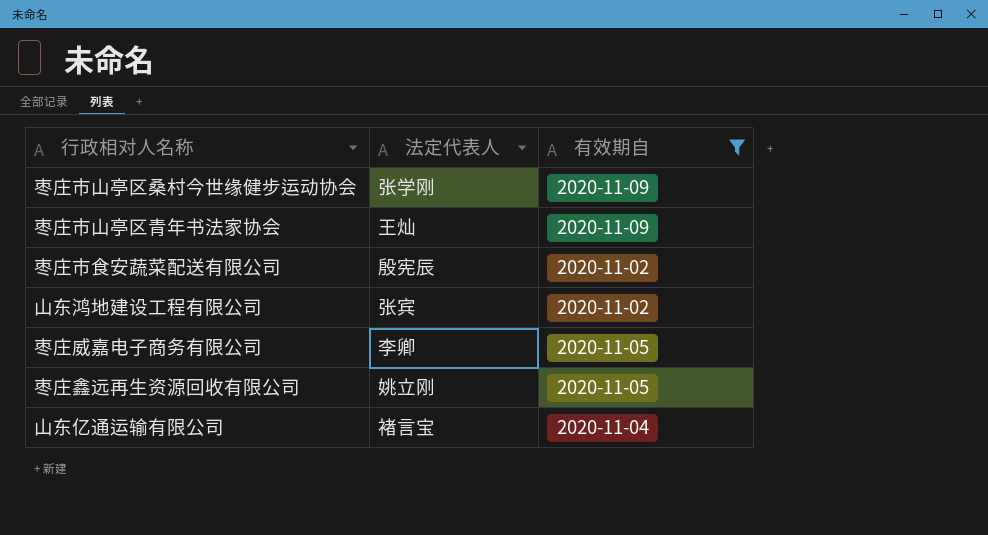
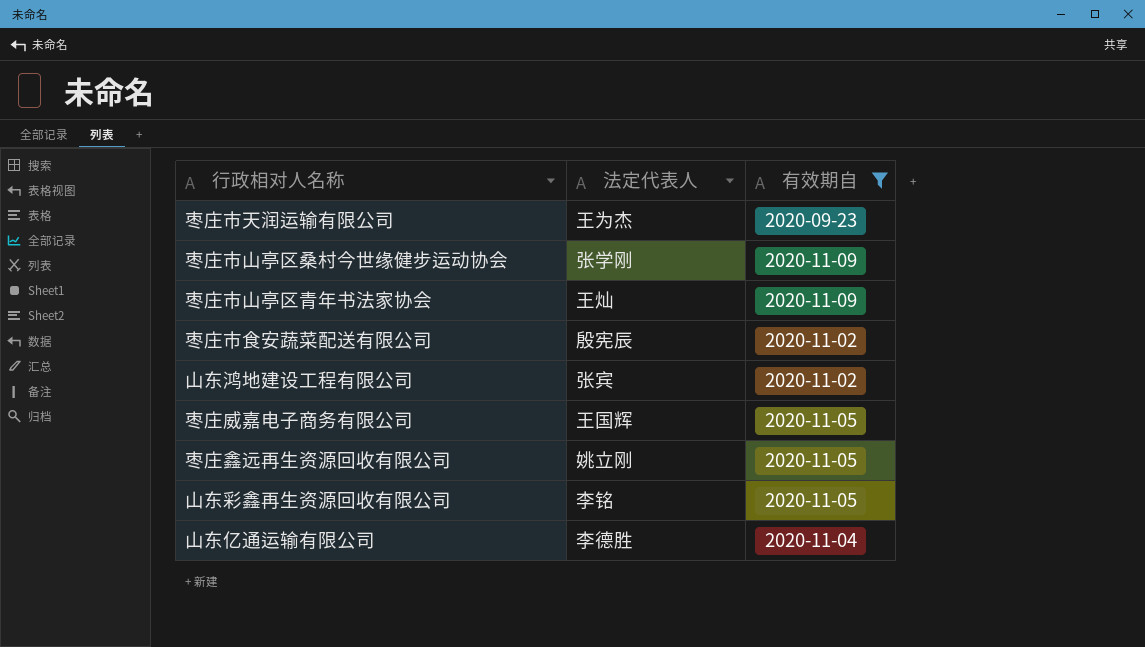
row 枣庄市天润运输有限公司: none -> 王为杰 | 2020-09-23
枣庄威嘉电子商务有限公司 | 法定代表人: 李卿 -> 王国辉
row 山东彩鑫再生资源回收有限公司: none -> 李铭 | 2020-11-05
山东亿通运输有限公司 | 法定代表人: 褚言宝 -> 李德胜

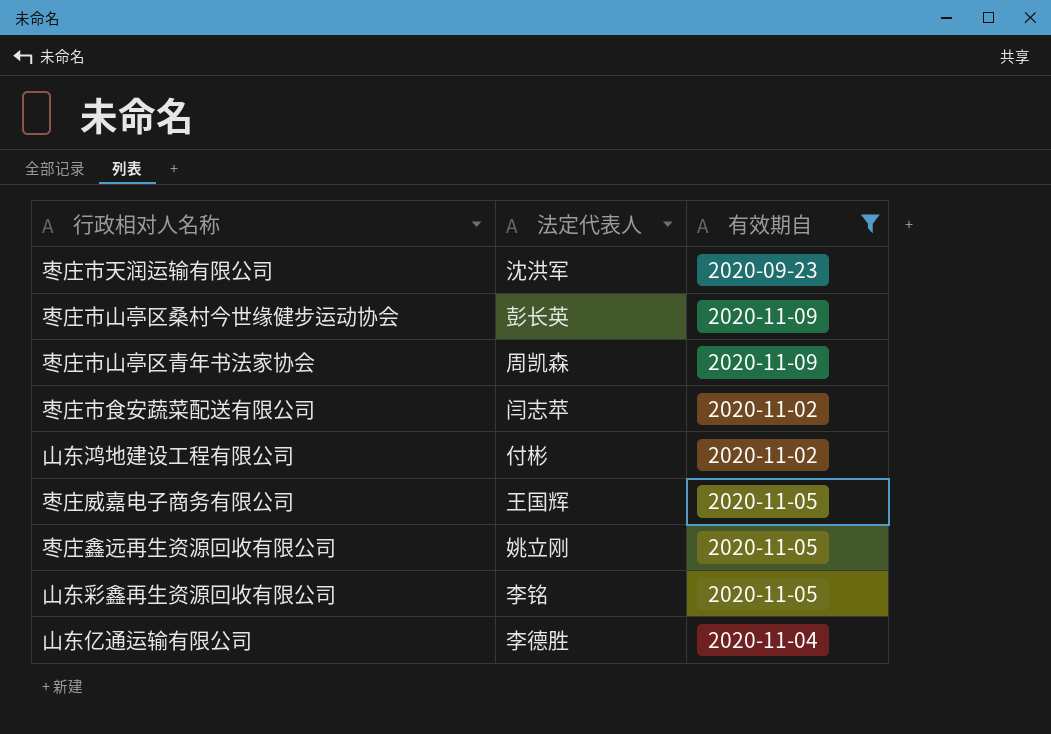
枣庄市天润运输有限公司 | 法定代表人: 王为杰 -> 沈洪军
枣庄市山亭区桑村今世缘健步运动协会 | 法定代表人: 张学刚 -> 彭长英
枣庄市山亭区青年书法家协会 | 法定代表人: 王灿 -> 周凯森
枣庄市食安蔬菜配送有限公司 | 法定代表人: 殷宪辰 -> 闫志苹
山东鸿地建设工程有限公司 | 法定代表人: 张宾 -> 付彬

